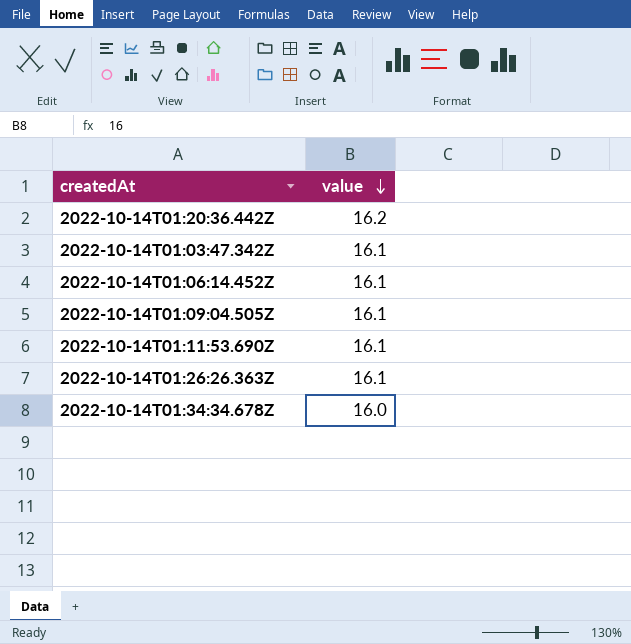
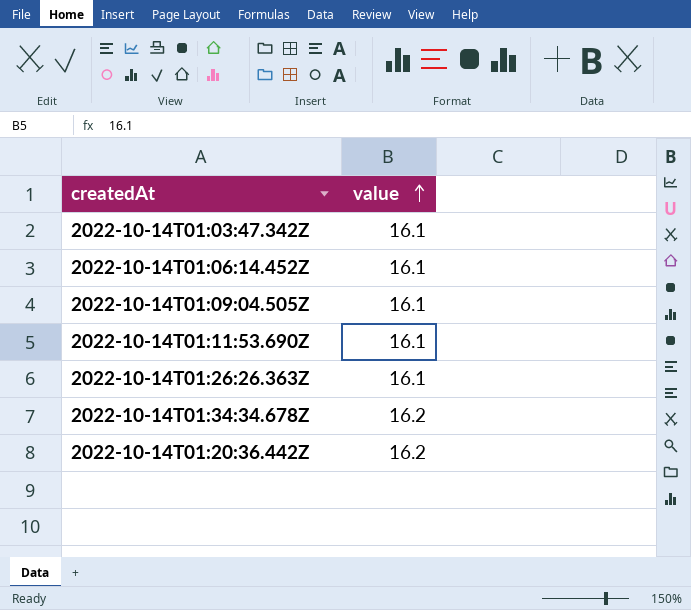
row order: value descending -> value ascending
2022-10-14T01:34:34.678Z | value: 16.0 -> 16.2

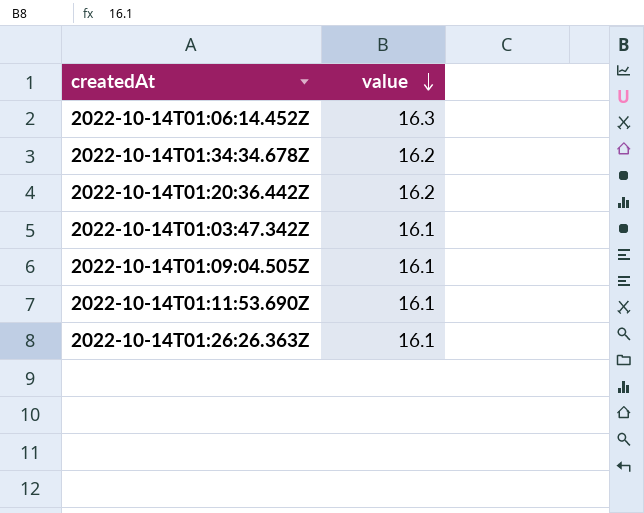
row order: value ascending -> value descending
2022-10-14T01:06:14.452Z | value: 16.1 -> 16.3

